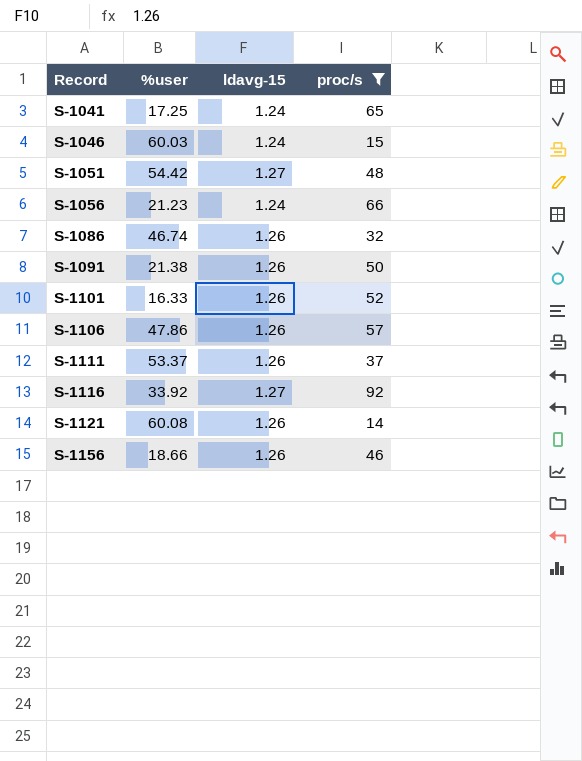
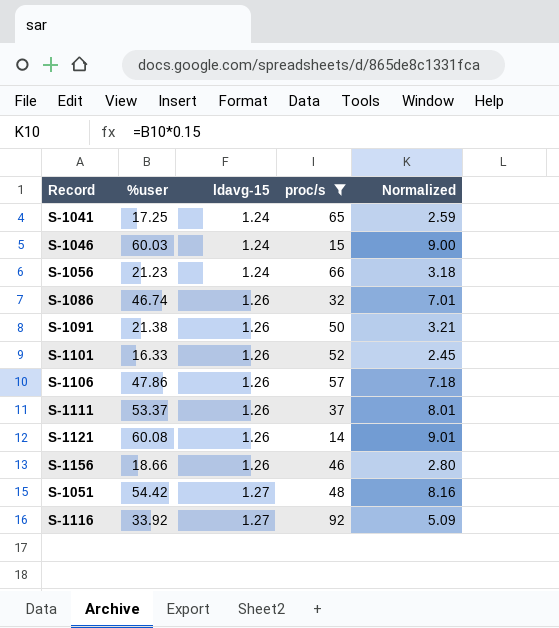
row order: Record ascending -> ldavg-15 ascending
column Normalized | formula: none -> [%user] * 0.15

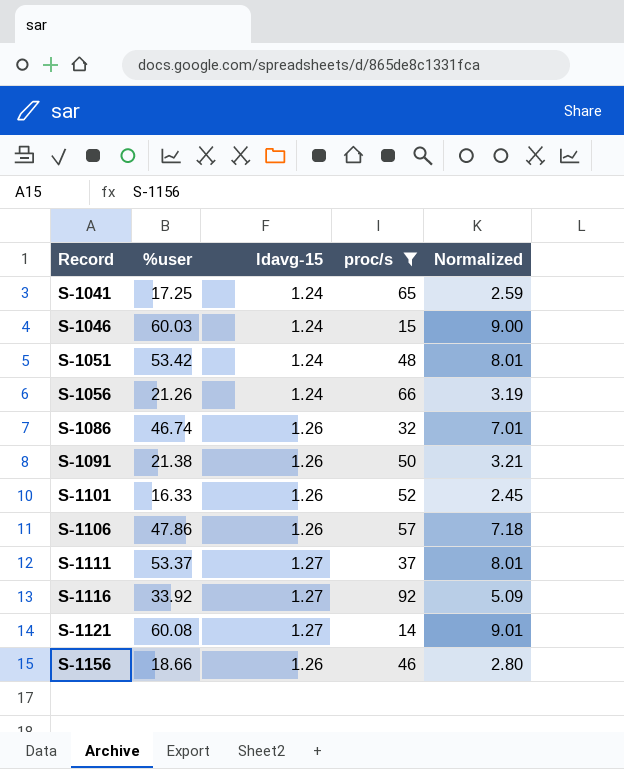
row order: ldavg-15 ascending -> Record ascending
S-1051 | %user: 54.42 -> 53.42
S-1051 | ldavg-15: 1.27 -> 1.24
S-1051 | Normalized: 8.16 -> 8.01
S-1056 | %user: 21.23 -> 21.26
S-1056 | Normalized: 3.18 -> 3.19
S-1111 | ldavg-15: 1.26 -> 1.27
S-1121 | ldavg-15: 1.26 -> 1.27

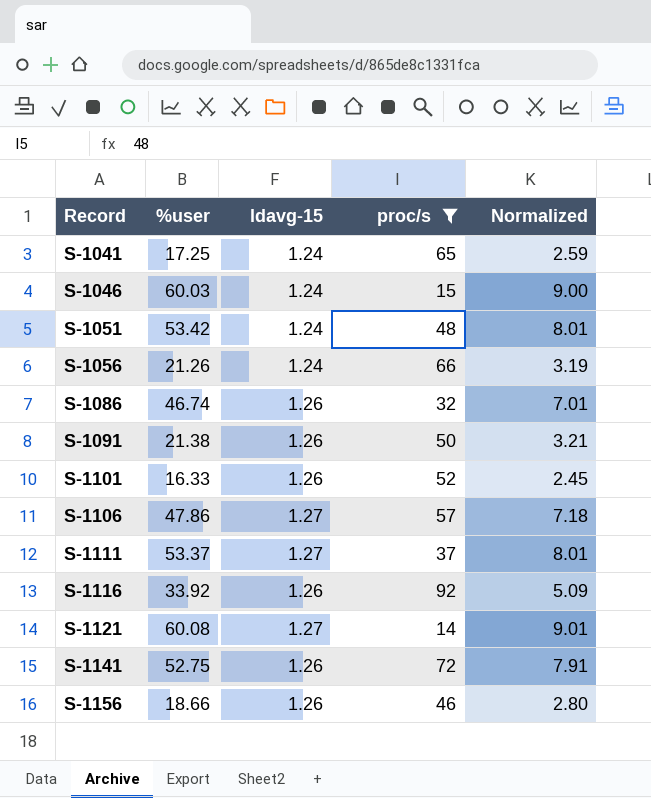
S-1106 | ldavg-15: 1.26 -> 1.27
S-1116 | ldavg-15: 1.27 -> 1.26
row S-1141: none -> 52.75 | 1.26 | 72 | 7.91

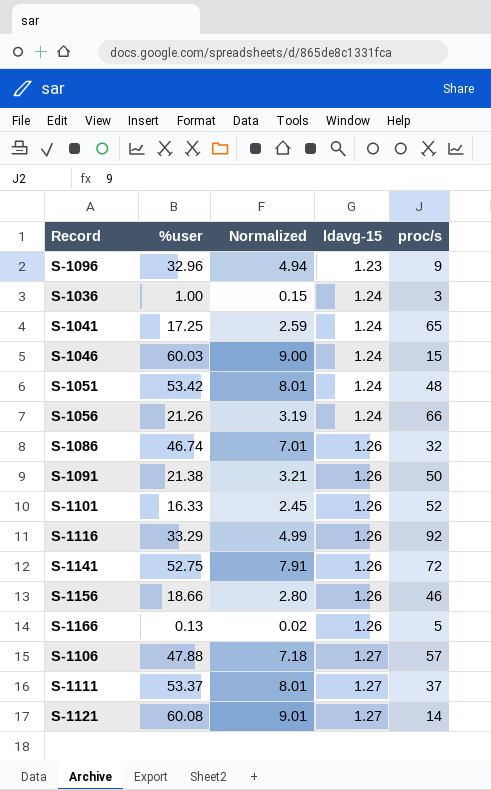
filter: proc/s >= 14 -> none
row order: Record ascending -> ldavg-15 ascending
column Normalized | position: 5 -> 3
S-1116 | %user: 33.92 -> 33.29
S-1116 | Normalized: 5.09 -> 4.99
S-1106 | %user: 47.86 -> 47.88

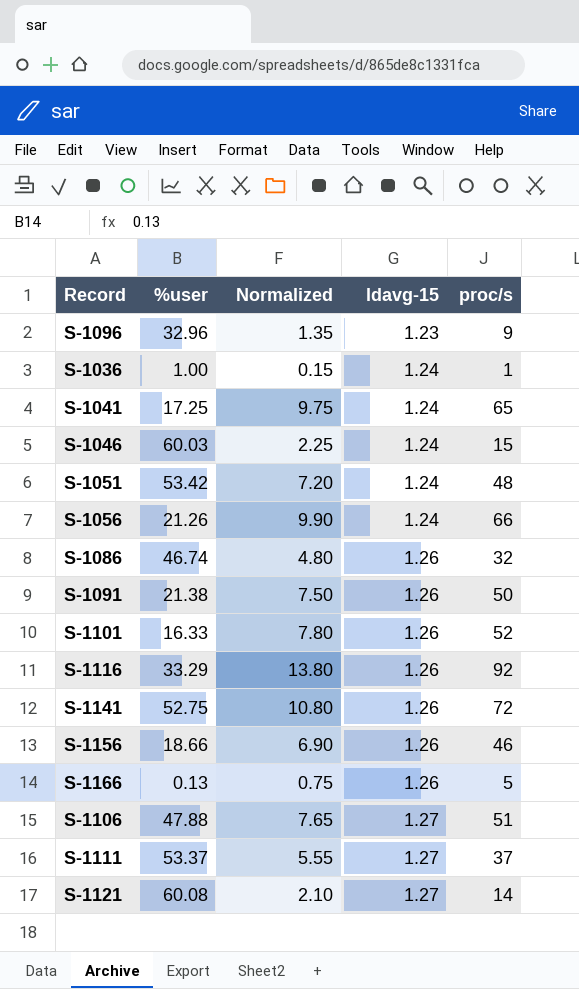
column Normalized | formula: [%user] * 0.15 -> [proc/s] * 0.15
S-1036 | proc/s: 3 -> 1
S-1106 | proc/s: 57 -> 51

